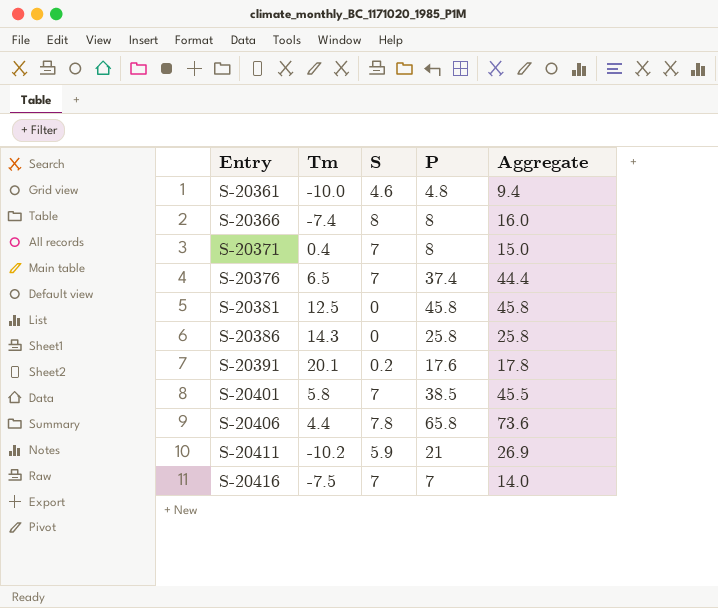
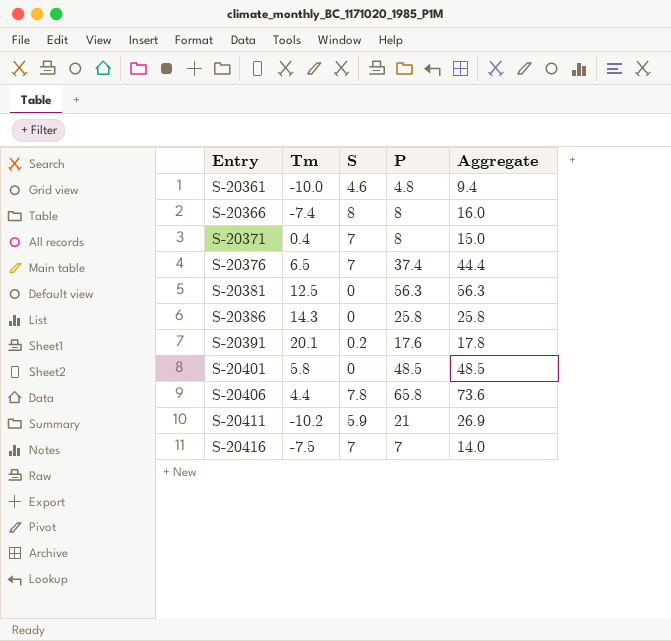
S-20381 | P: 45.8 -> 56.3
S-20381 | Aggregate: 45.8 -> 56.3
S-20401 | S: 7 -> 0
S-20401 | P: 38.5 -> 48.5
S-20401 | Aggregate: 45.5 -> 48.5

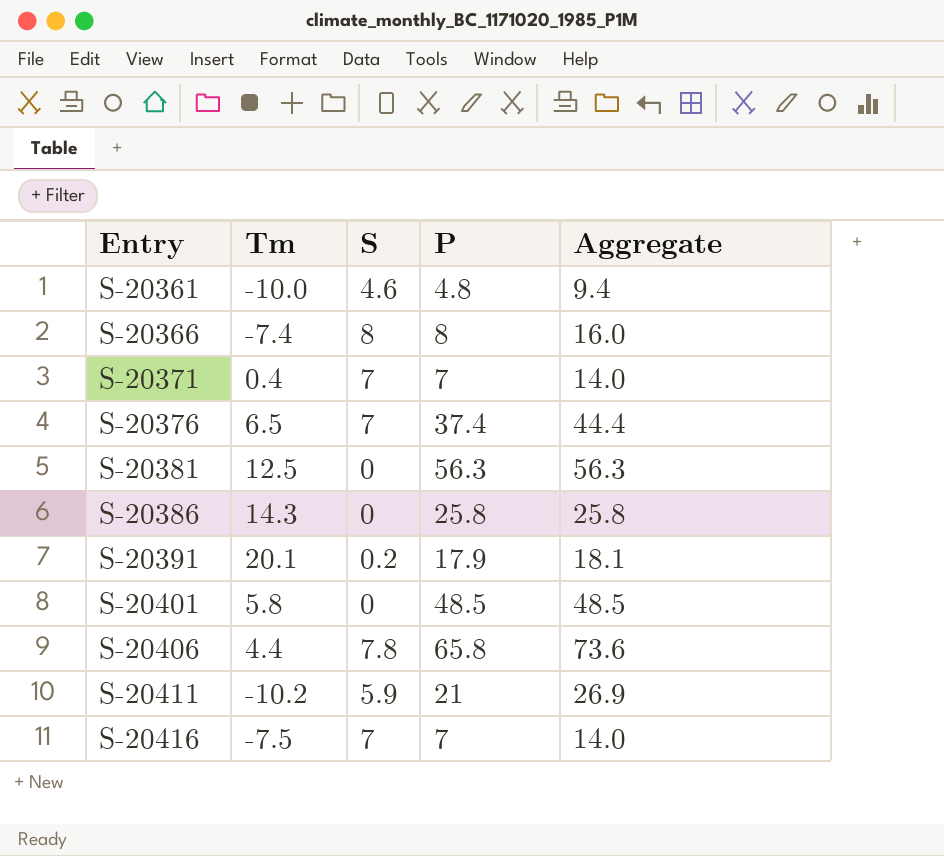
S-20371 | P: 8 -> 7
S-20371 | Aggregate: 15.0 -> 14.0
S-20391 | P: 17.6 -> 17.9
S-20391 | Aggregate: 17.8 -> 18.1

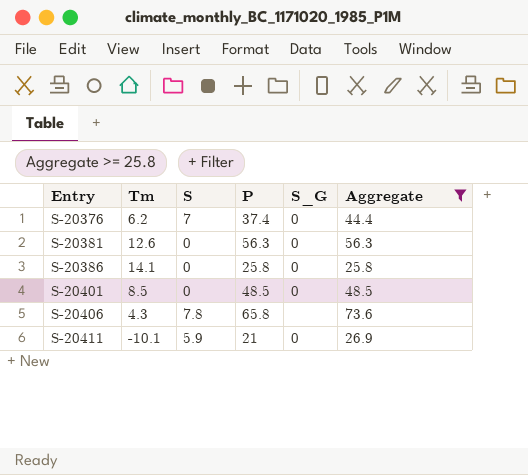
filter: none -> Aggregate >= 25.8
column S_G | position: none -> 5
S-20376 | Tm: 6.5 -> 6.2
S-20381 | Tm: 12.5 -> 12.6
S-20386 | Tm: 14.3 -> 14.1
S-20401 | Tm: 5.8 -> 8.5
S-20406 | Tm: 4.4 -> 4.3
S-20411 | Tm: -10.2 -> -10.1

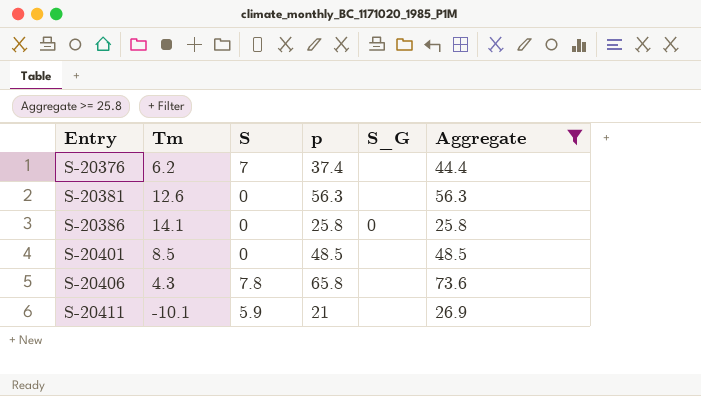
column name: P -> p
S-20376 | S_G: 0 -> none
S-20381 | S_G: 0 -> none
S-20401 | S_G: 0 -> none
S-20411 | S_G: 0 -> none

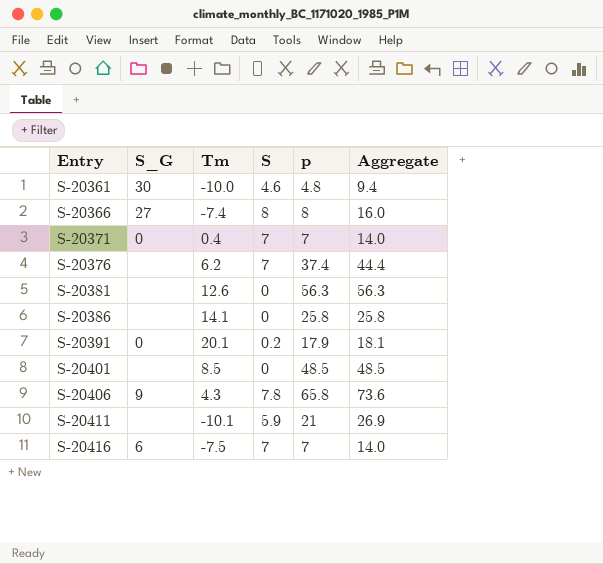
filter: Aggregate >= 25.8 -> none
column S_G | position: 5 -> 2
S-20386 | S_G: 0 -> none
S-20406 | S_G: none -> 9

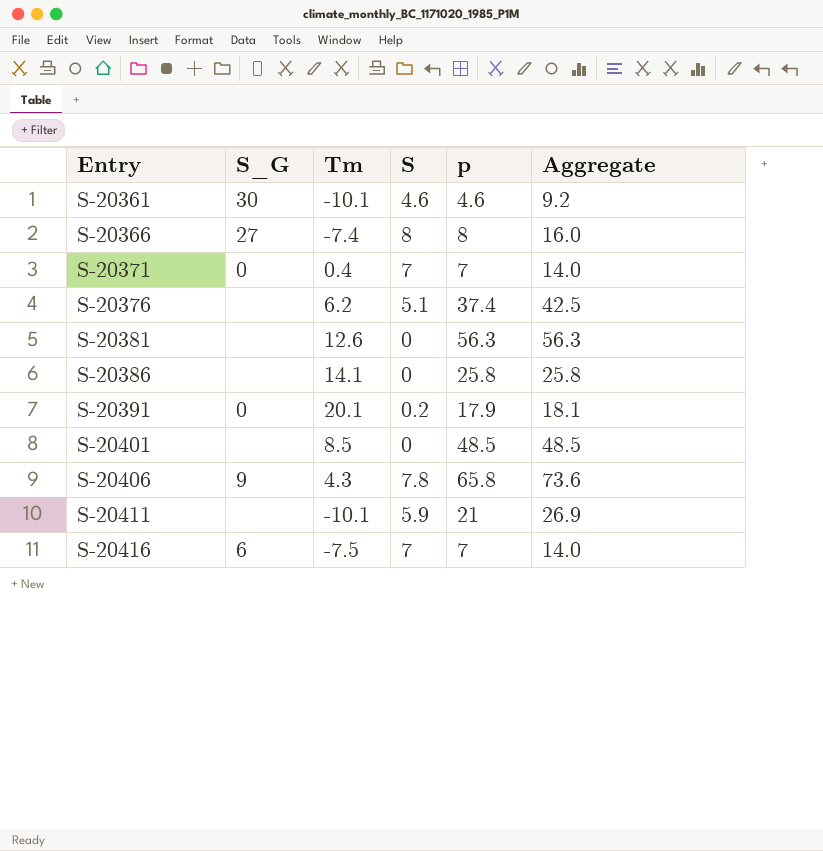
S-20361 | Tm: -10.0 -> -10.1
S-20361 | p: 4.8 -> 4.6
S-20361 | Aggregate: 9.4 -> 9.2
S-20376 | S: 7 -> 5.1
S-20376 | Aggregate: 44.4 -> 42.5

